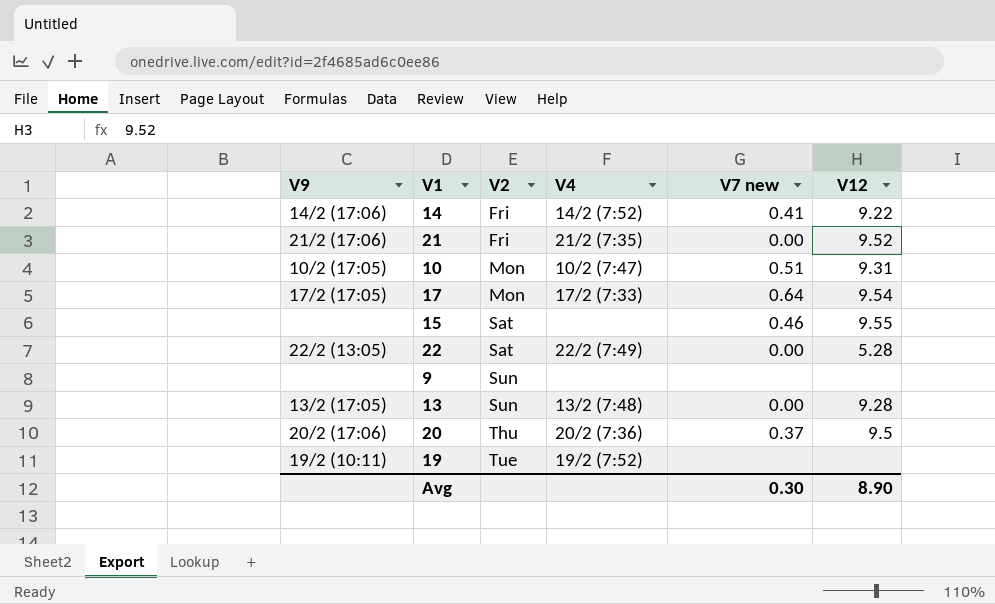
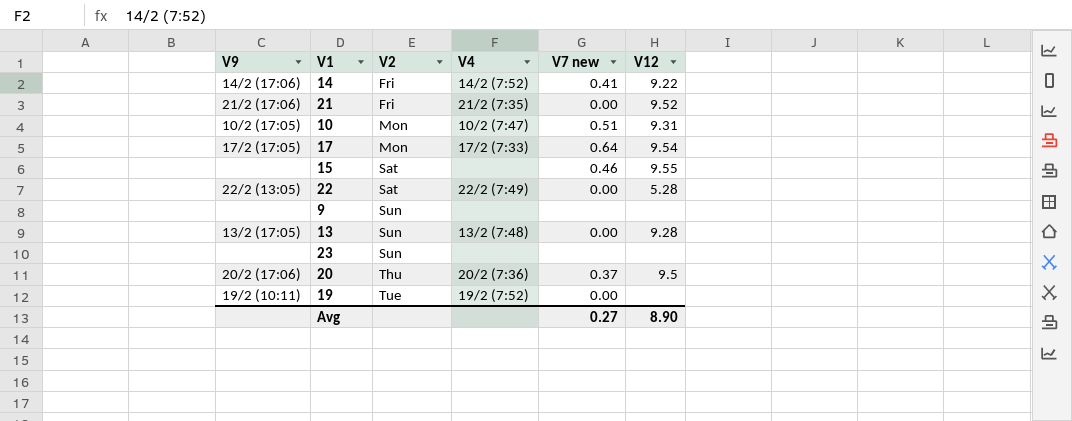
row 23: none -> none | Sun | none | none | none
19 | V7 new: none -> 0.00
Avg | V7 new: 0.30 -> 0.27

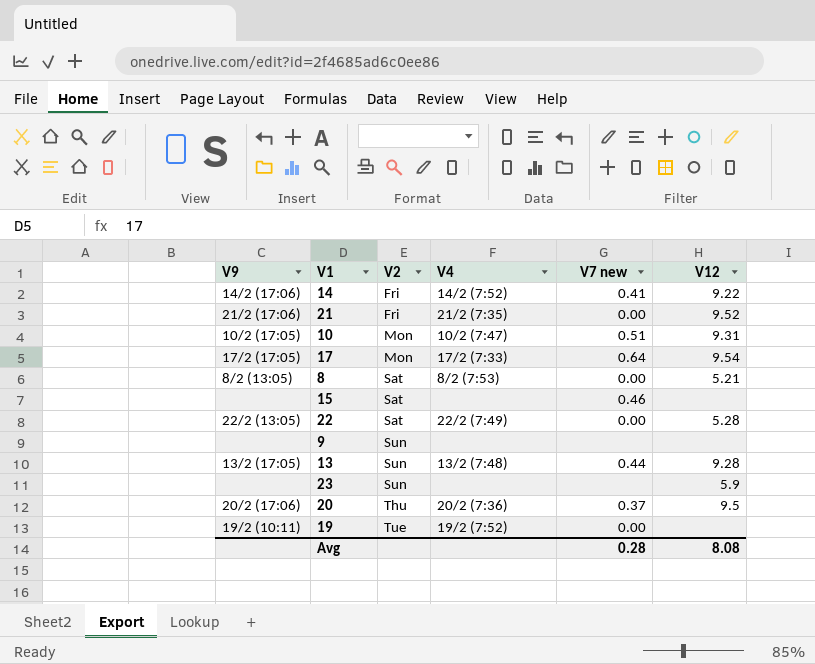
row 8: none -> 8/2 (13:05) | Sat | 8/2 (7:53) | 0.00 | 5.21
15 | V12: 9.55 -> none
13 | V7 new: 0.00 -> 0.44
23 | V12: none -> 5.9
Avg | V7 new: 0.27 -> 0.28
Avg | V12: 8.90 -> 8.08

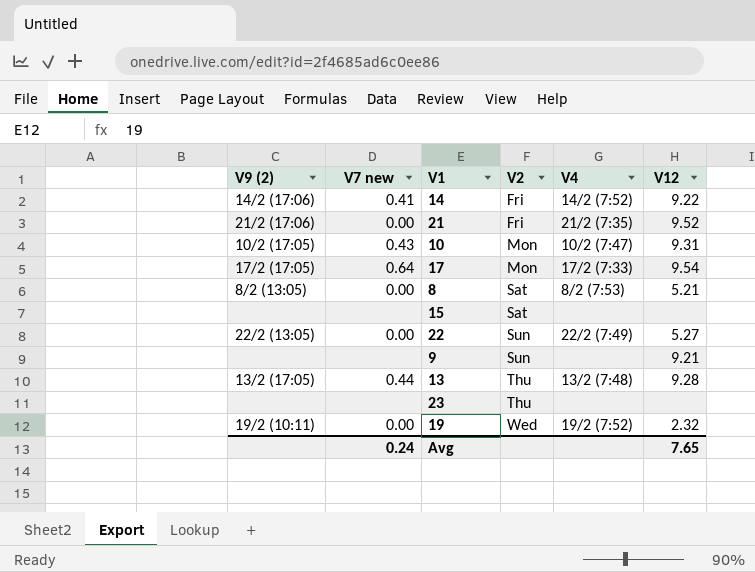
column name: V9 -> V9 (2)
column V7 new | position: 5 -> 2
row 20: 20/2 (17:06) | Thu | 20/2 (7:36) | 0.37 | 9.5 -> none
10 | V7 new: 0.51 -> 0.43
15 | V7 new: 0.46 -> none
22 | V2: Sat -> Sun
22 | V12: 5.28 -> 5.27
9 | V12: none -> 9.21
13 | V2: Sun -> Thu
23 | V2: Sun -> Thu
23 | V12: 5.9 -> none
19 | V2: Tue -> Wed
19 | V12: none -> 2.32
Avg | V7 new: 0.28 -> 0.24
Avg | V12: 8.08 -> 7.65

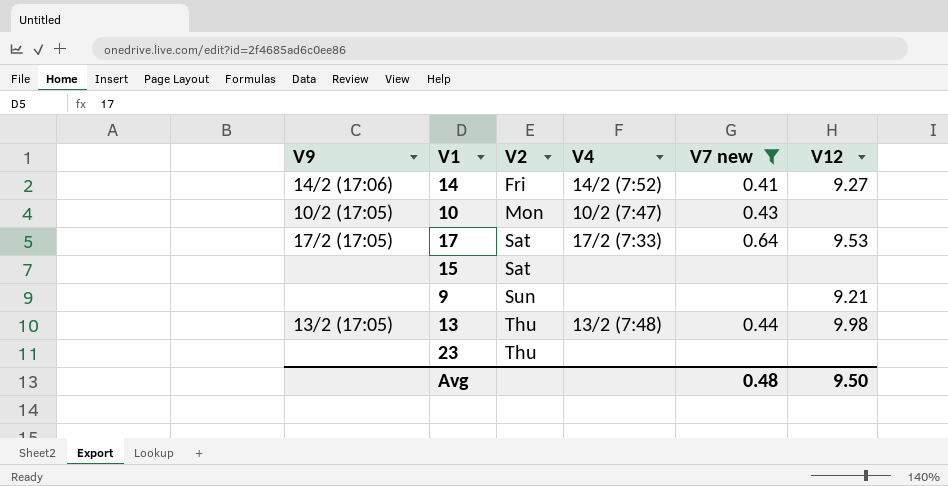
filter: none -> V7 new != 0.00
column name: V9 (2) -> V9
column V7 new | position: 2 -> 5
14 | V12: 9.22 -> 9.27
10 | V12: 9.31 -> none
17 | V2: Mon -> Sat
17 | V12: 9.54 -> 9.53
13 | V12: 9.28 -> 9.98
Avg | V7 new: 0.24 -> 0.48
Avg | V12: 7.65 -> 9.50

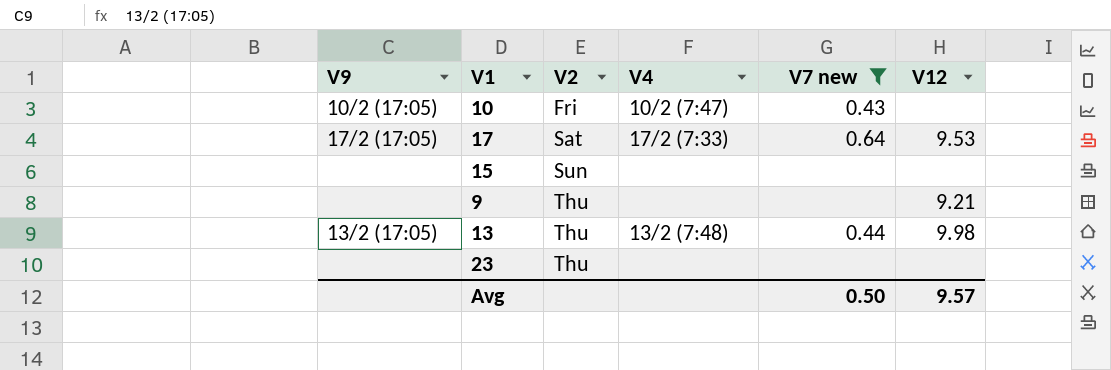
row 14: 14/2 (17:06) | Fri | 14/2 (7:52) | 0.41 | 9.27 -> none
10 | V2: Mon -> Fri
15 | V2: Sat -> Sun
9 | V2: Sun -> Thu
Avg | V7 new: 0.48 -> 0.50
Avg | V12: 9.50 -> 9.57

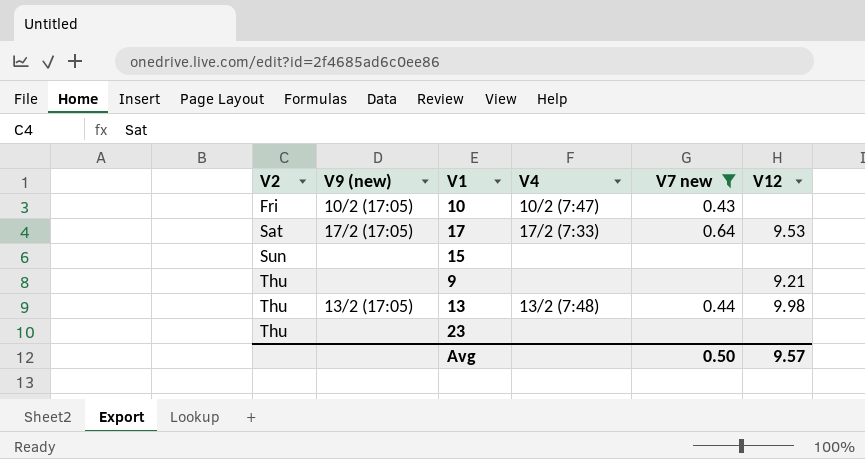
column V2 | position: 3 -> 1
column name: V9 -> V9 (new)

